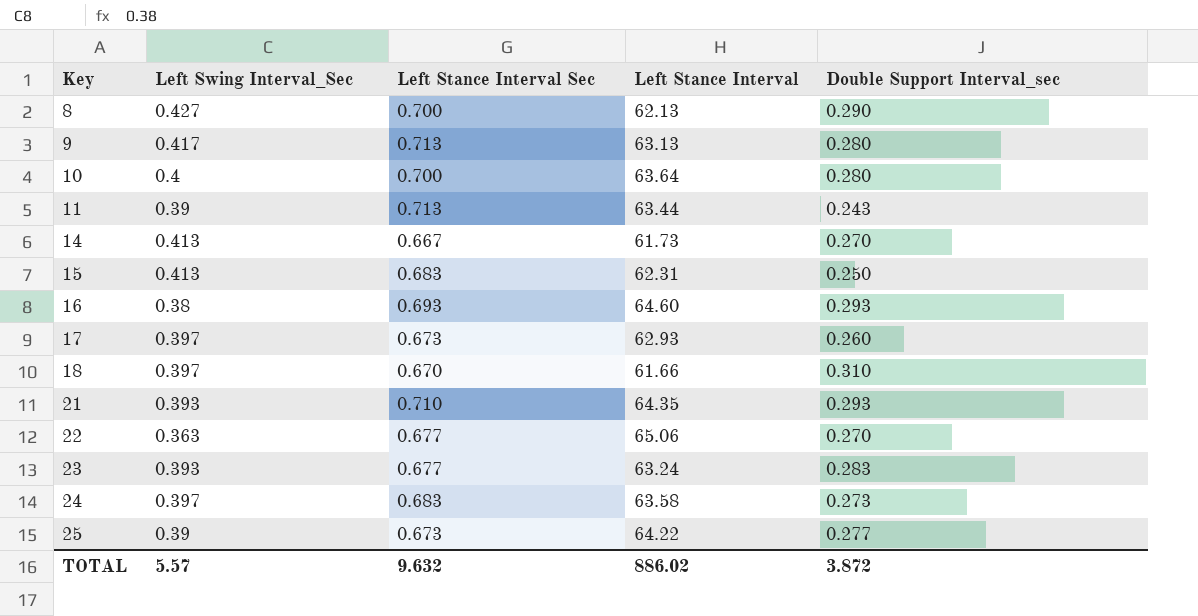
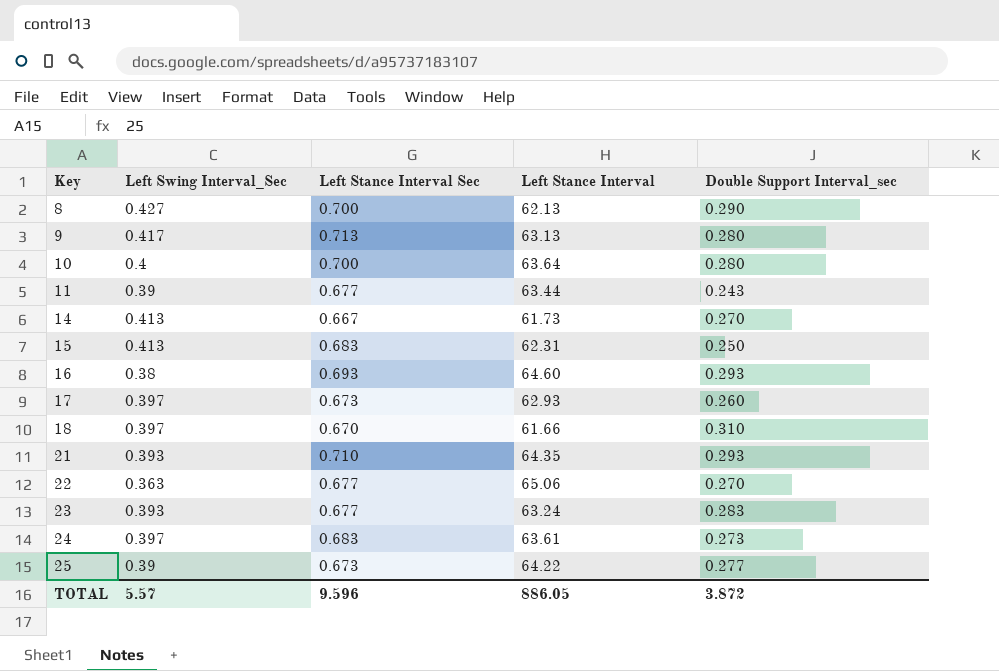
11 | Left Stance Interval Sec: 0.713 -> 0.677
24 | Left Stance Interval: 63.58 -> 63.61
TOTAL | Left Stance Interval Sec: 9.632 -> 9.596
TOTAL | Left Stance Interval: 886.02 -> 886.05

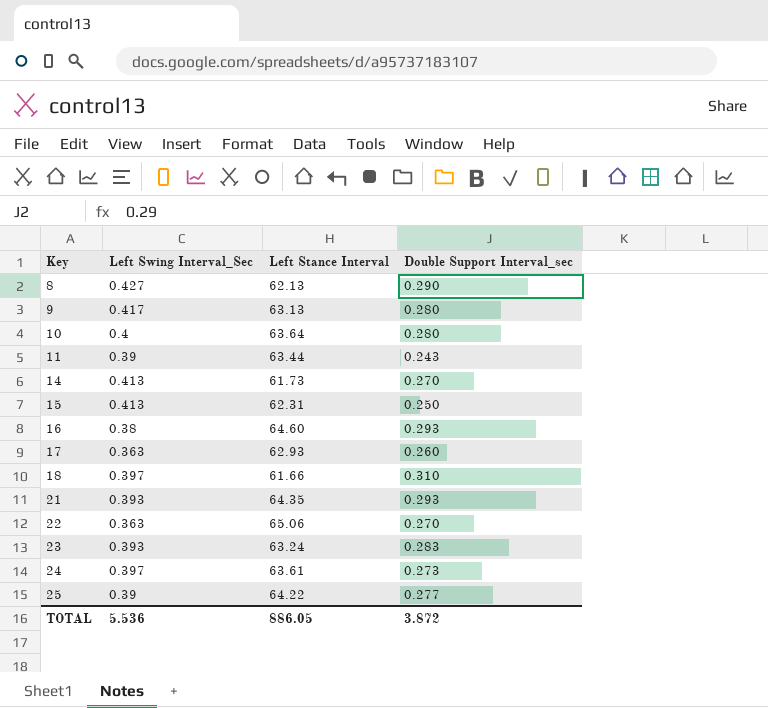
column Left Stance Interval Sec | position: 3 -> none
17 | Left Swing Interval_Sec: 0.397 -> 0.363
TOTAL | Left Swing Interval_Sec: 5.57 -> 5.536

